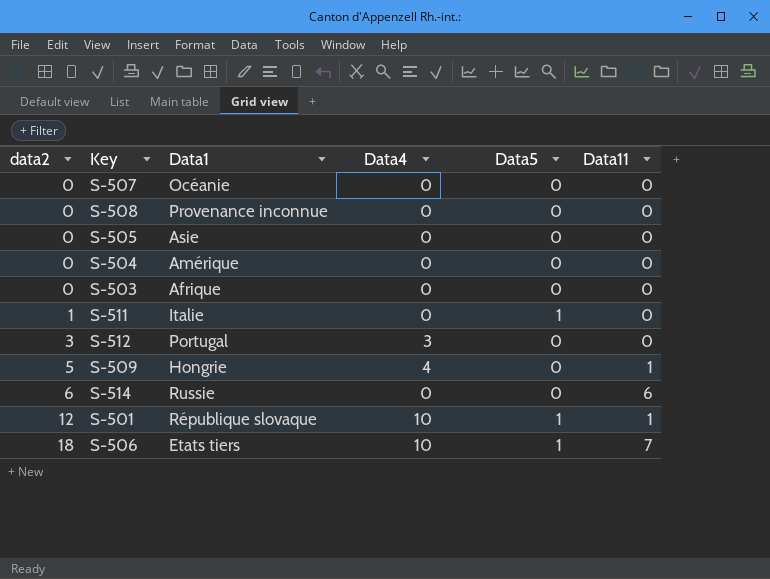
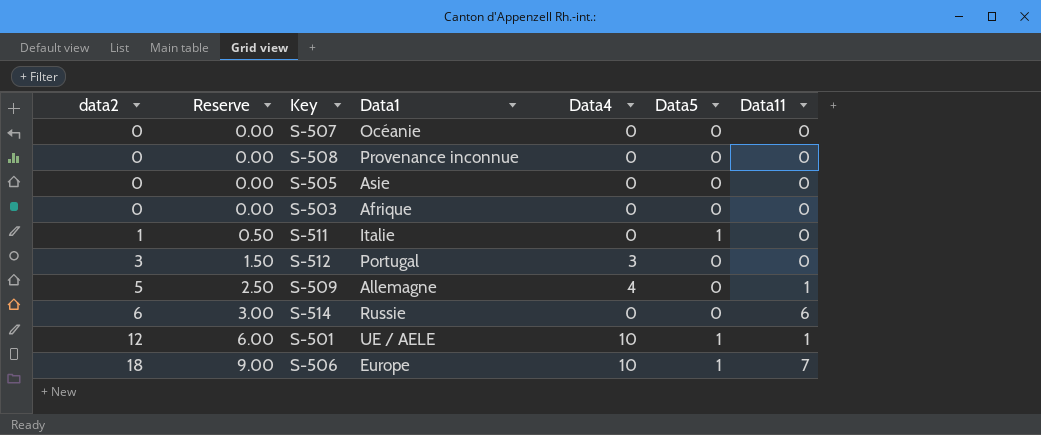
column Reserve | formula: none -> [data2] * 0.5
row S-504: 0 | Amérique | 0 | 0 | 0 -> none
S-509 | Data1: Hongrie -> Allemagne
S-501 | Data1: République slovaque -> UE / AELE
S-506 | Data1: Etats tiers -> Europe

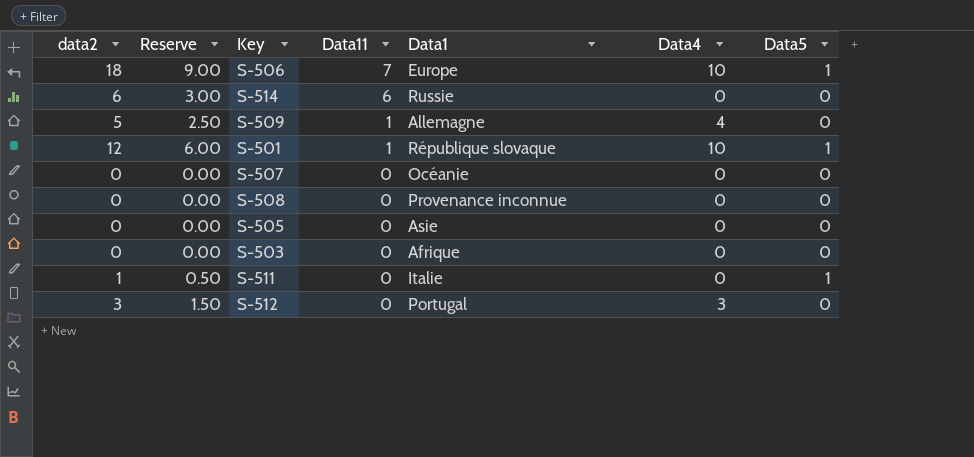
row order: data2 ascending -> Data11 descending
column Data11 | position: 7 -> 4
S-501 | Data1: UE / AELE -> République slovaque

